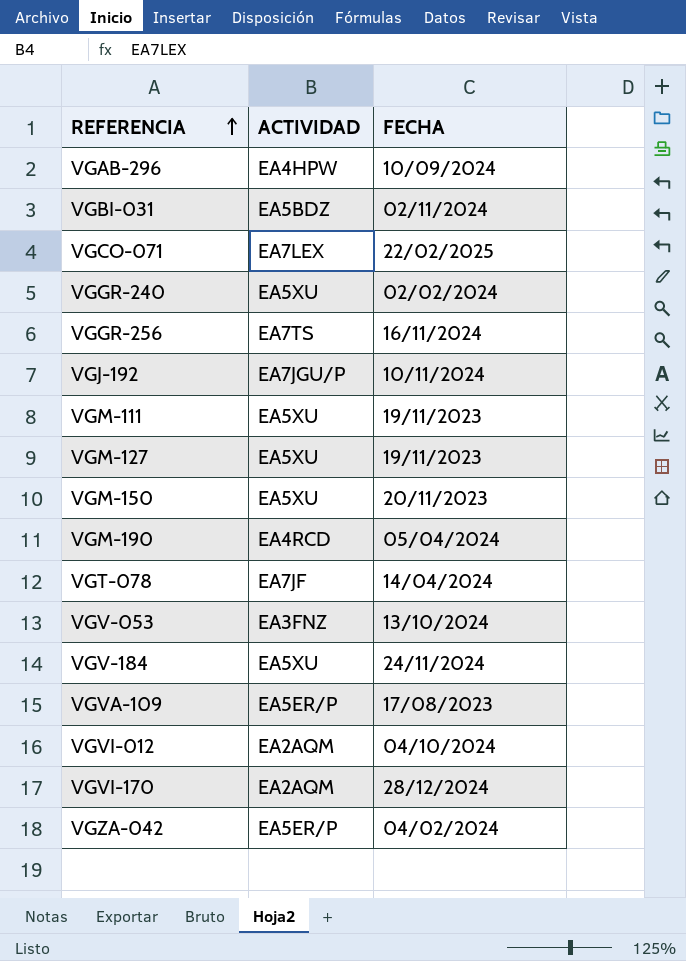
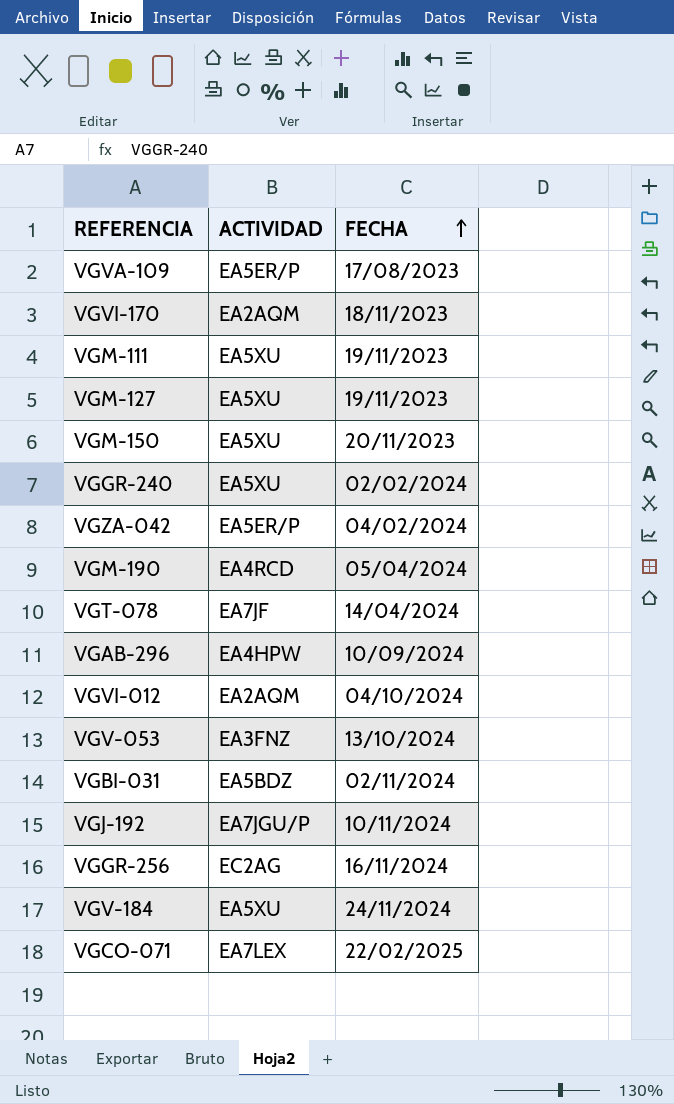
row order: REFERENCIA ascending -> FECHA ascending
VGVI-170 | FECHA: 28/12/2024 -> 18/11/2023
VGGR-256 | ACTIVIDAD: EA7TS -> EC2AG

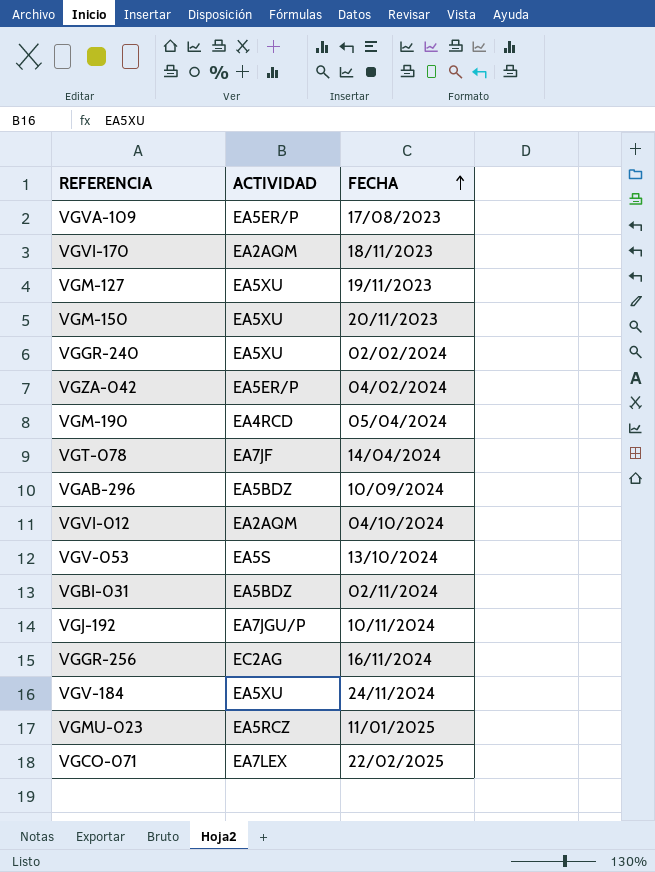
row VGM-111: EA5XU | 19/11/2023 -> none
VGAB-296 | ACTIVIDAD: EA4HPW -> EA5BDZ
VGV-053 | ACTIVIDAD: EA3FNZ -> EA5S
row VGMU-023: none -> EA5RCZ | 11/01/2025

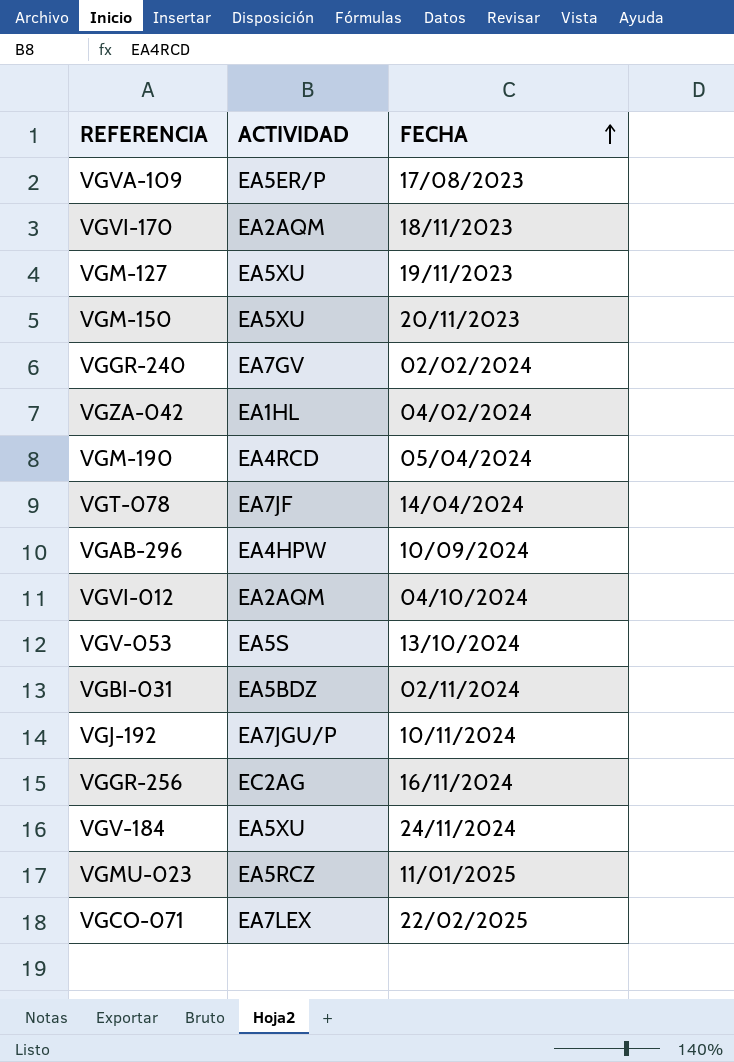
VGGR-240 | ACTIVIDAD: EA5XU -> EA7GV
VGZA-042 | ACTIVIDAD: EA5ER/P -> EA1HL
VGAB-296 | ACTIVIDAD: EA5BDZ -> EA4HPW

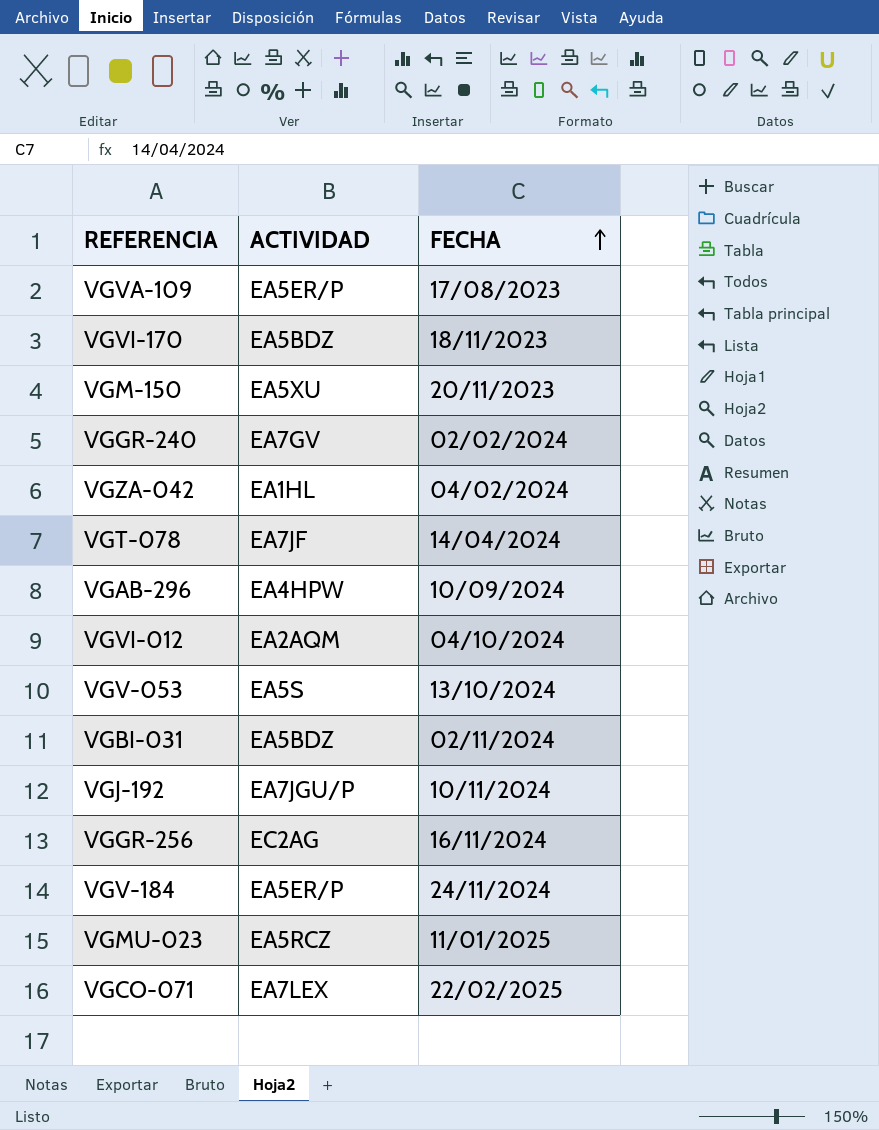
row VGM-127: EA5XU | 19/11/2023 -> none
row VGM-190: EA4RCD | 05/04/2024 -> none
VGVI-170 | ACTIVIDAD: EA2AQM -> EA5BDZ
VGV-184 | ACTIVIDAD: EA5XU -> EA5ER/P

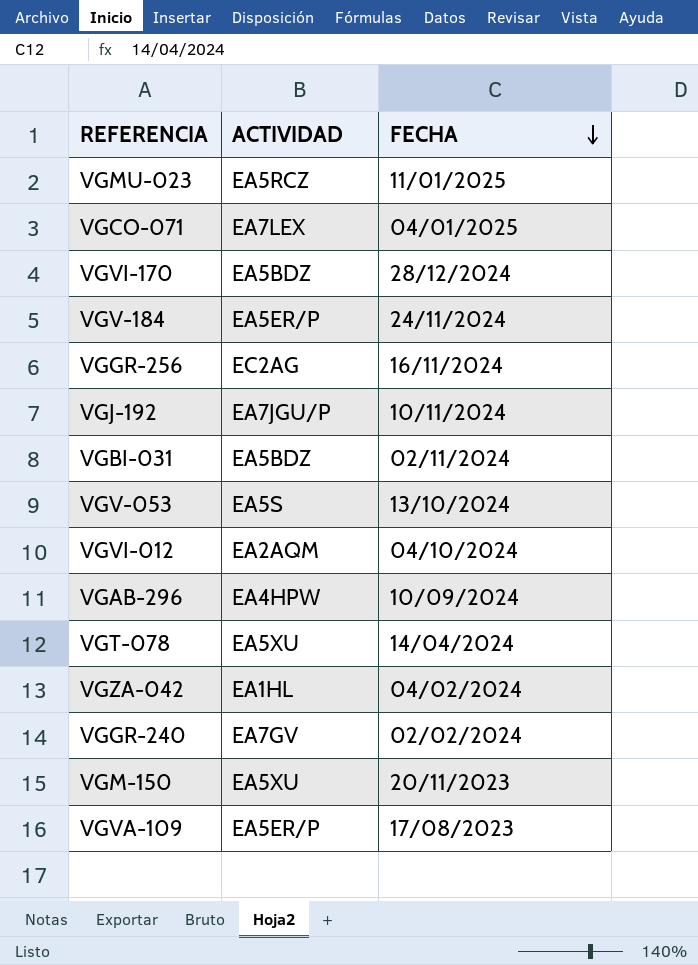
row order: FECHA ascending -> FECHA descending
VGCO-071 | FECHA: 22/02/2025 -> 04/01/2025
VGVI-170 | FECHA: 18/11/2023 -> 28/12/2024
VGT-078 | ACTIVIDAD: EA7JF -> EA5XU

